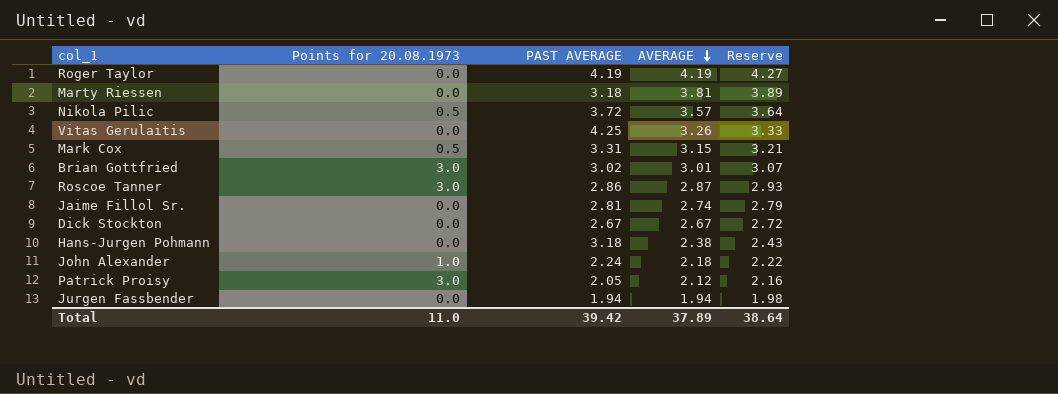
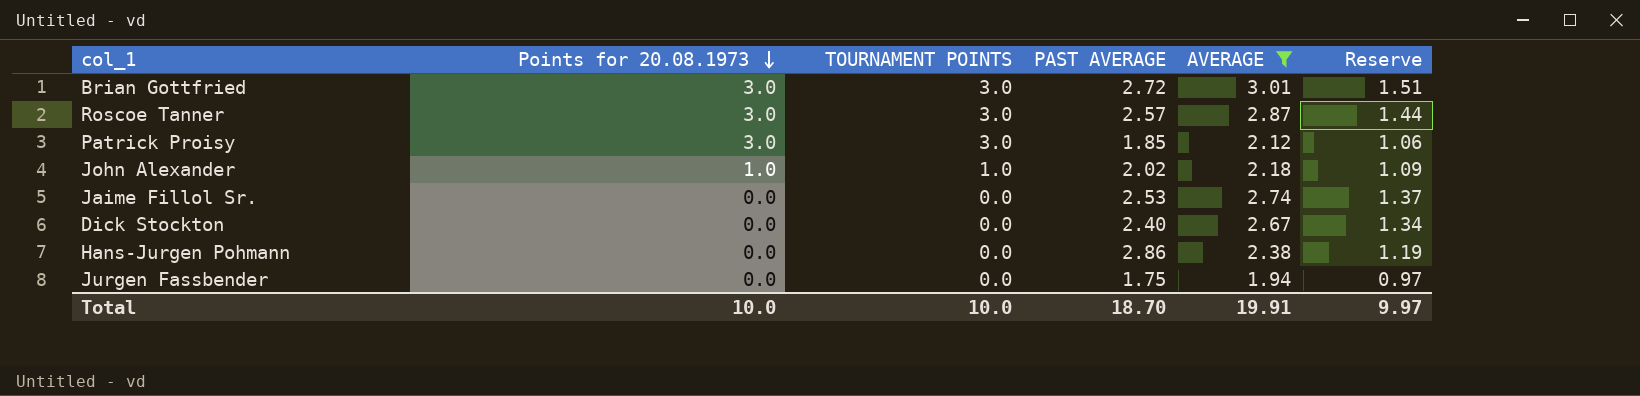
filter: none -> AVERAGE <= 3.01
row order: AVERAGE descending -> Points for 20.08.1973 descending
column TOURNAMENT POINTS | position: none -> 3
column Reserve | formula: [AVERAGE] * 1.02 -> [AVERAGE] * 0.5
Brian Gottfried | PAST AVERAGE: 3.02 -> 2.72
Roscoe Tanner | PAST AVERAGE: 2.86 -> 2.57
Patrick Proisy | PAST AVERAGE: 2.05 -> 1.85
John Alexander | PAST AVERAGE: 2.24 -> 2.02
Jaime Fillol Sr. | PAST AVERAGE: 2.81 -> 2.53
Dick Stockton | PAST AVERAGE: 2.67 -> 2.40
Hans-Jurgen Pohmann | PAST AVERAGE: 3.18 -> 2.86
Jurgen Fassbender | PAST AVERAGE: 1.94 -> 1.75
Total | Points for 20.08.1973: 11.0 -> 10.0
Total | PAST AVERAGE: 39.42 -> 18.70
Total | AVERAGE: 37.89 -> 19.91
Total | Reserve: 38.64 -> 9.97

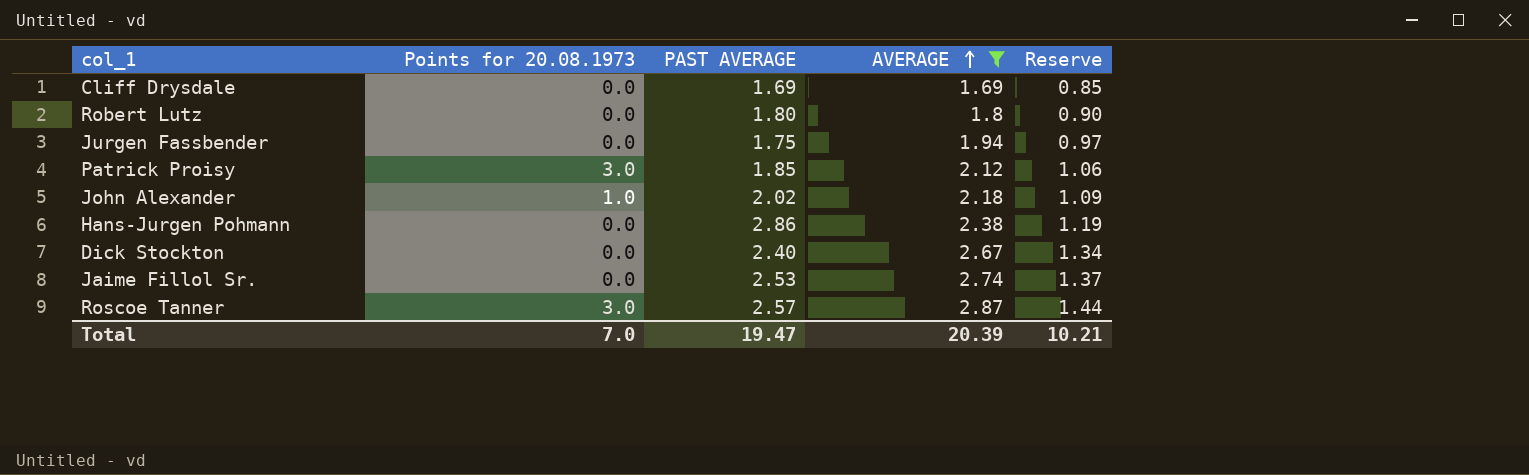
row order: Points for 20.08.1973 descending -> AVERAGE ascending
column TOURNAMENT POINTS | position: 3 -> none
row Brian Gottfried: 3.0 | 3.0 | 2.72 | 3.01 | 1.51 -> none
row Cliff Drysdale: none -> 0.0 | 1.69 | 1.69 | 0.85
row Robert Lutz: none -> 0.0 | 1.80 | 1.8 | 0.90
Total | Points for 20.08.1973: 10.0 -> 7.0
Total | PAST AVERAGE: 18.70 -> 19.47
Total | AVERAGE: 19.91 -> 20.39
Total | Reserve: 9.97 -> 10.21

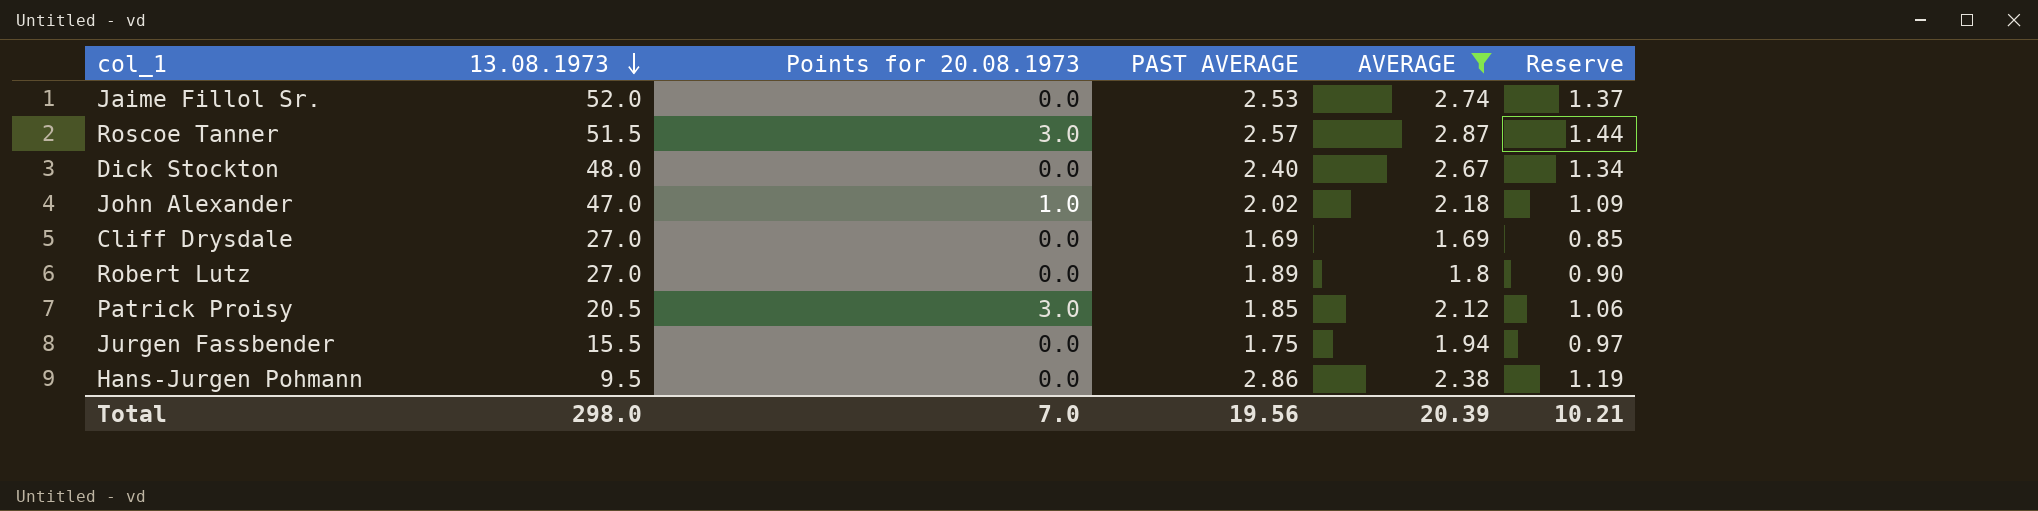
row order: AVERAGE ascending -> 13.08.1973 descending
column 13.08.1973 | position: none -> 2
Robert Lutz | PAST AVERAGE: 1.80 -> 1.89
Total | PAST AVERAGE: 19.47 -> 19.56

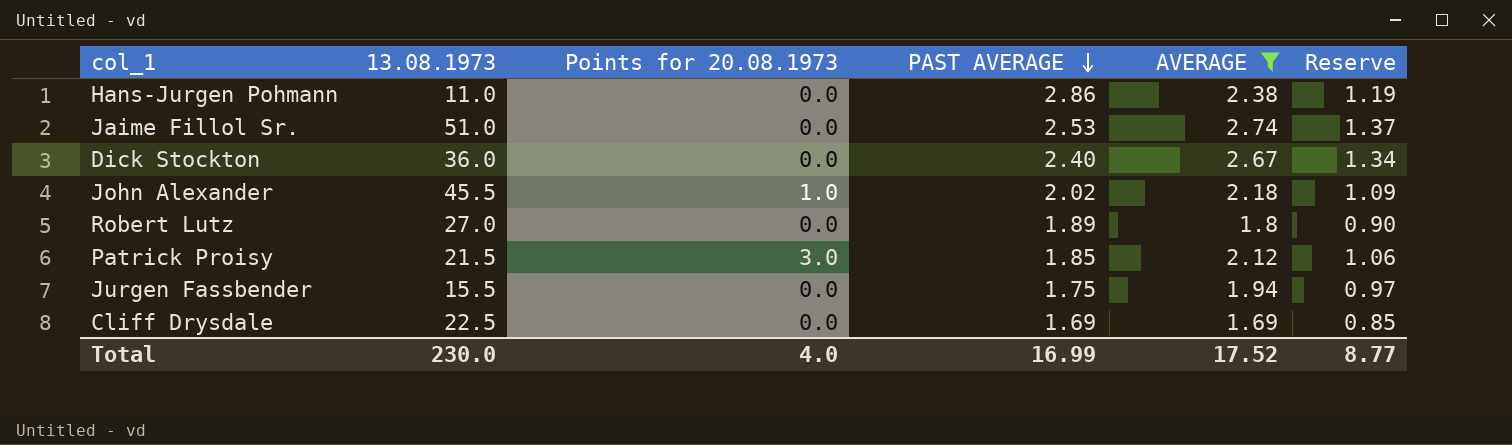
row order: 13.08.1973 descending -> PAST AVERAGE descending
row Roscoe Tanner: 51.5 | 3.0 | 2.57 | 2.87 | 1.44 -> none
Hans-Jurgen Pohmann | 13.08.1973: 9.5 -> 11.0
Jaime Fillol Sr. | 13.08.1973: 52.0 -> 51.0
Dick Stockton | 13.08.1973: 48.0 -> 36.0
John Alexander | 13.08.1973: 47.0 -> 45.5
Patrick Proisy | 13.08.1973: 20.5 -> 21.5
Cliff Drysdale | 13.08.1973: 27.0 -> 22.5
Total | 13.08.1973: 298.0 -> 230.0
Total | Points for 20.08.1973: 7.0 -> 4.0
Total | PAST AVERAGE: 19.56 -> 16.99
Total | AVERAGE: 20.39 -> 17.52
Total | Reserve: 10.21 -> 8.77

